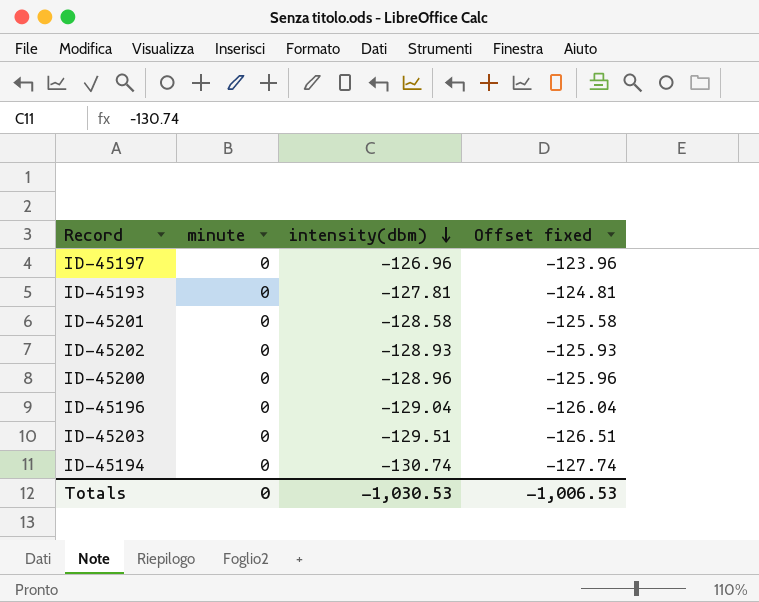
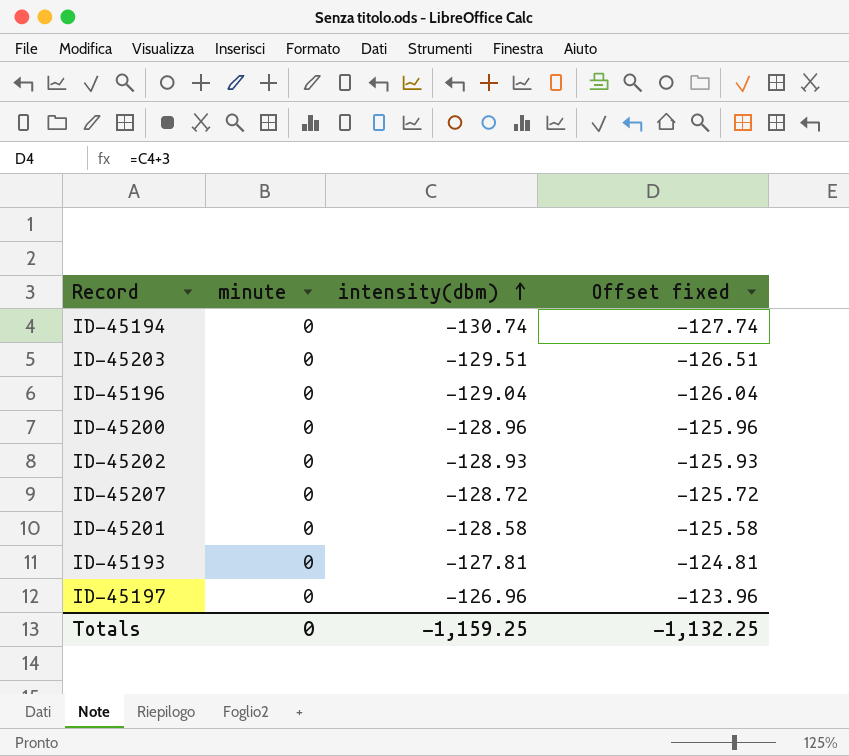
row order: intensity(dbm) descending -> intensity(dbm) ascending
row ID-45207: none -> 0 | -128.72 | -125.72
Totals | intensity(dbm): -1,030.53 -> -1,159.25
Totals | Offset fixed: -1,006.53 -> -1,132.25

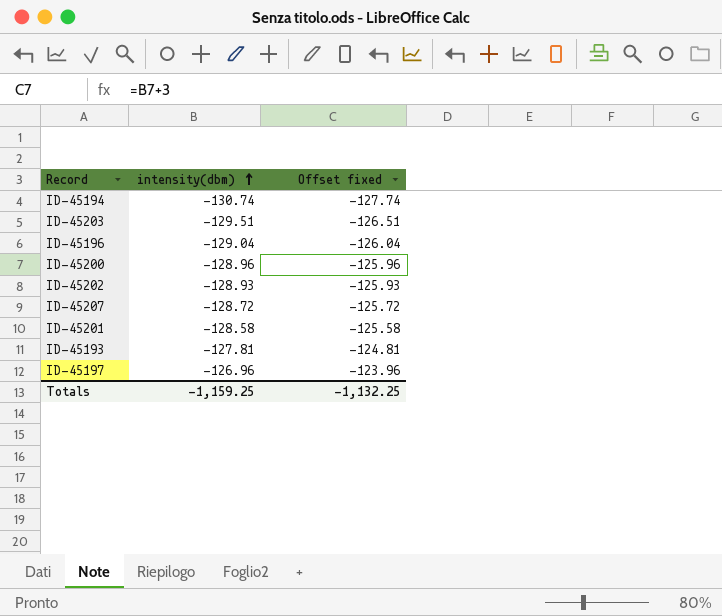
column minute | position: 2 -> none

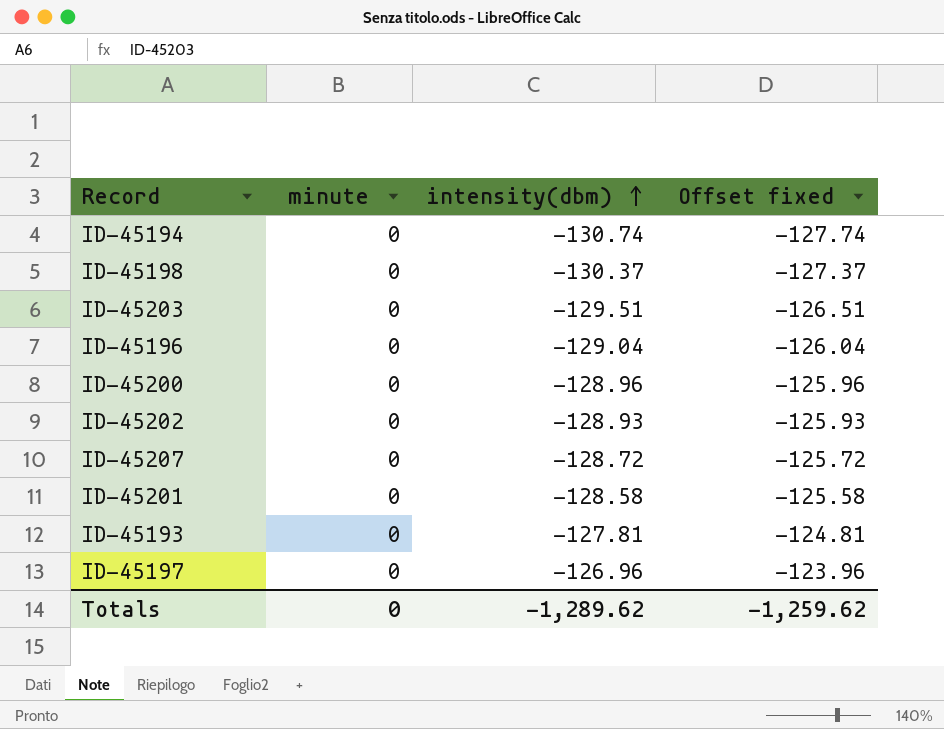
column minute | position: none -> 2
row ID-45198: none -> 0 | -130.37 | -127.37
Totals | intensity(dbm): -1,159.25 -> -1,289.62
Totals | Offset fixed: -1,132.25 -> -1,259.62

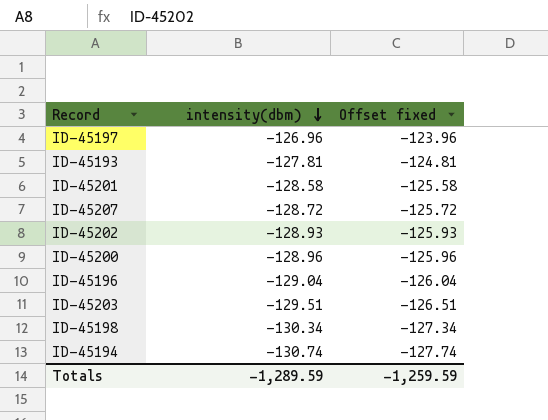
row order: intensity(dbm) ascending -> intensity(dbm) descending
column minute | position: 2 -> none
ID-45198 | intensity(dbm): -130.37 -> -130.34
ID-45198 | Offset fixed: -127.37 -> -127.34
Totals | intensity(dbm): -1,289.62 -> -1,289.59
Totals | Offset fixed: -1,259.62 -> -1,259.59

